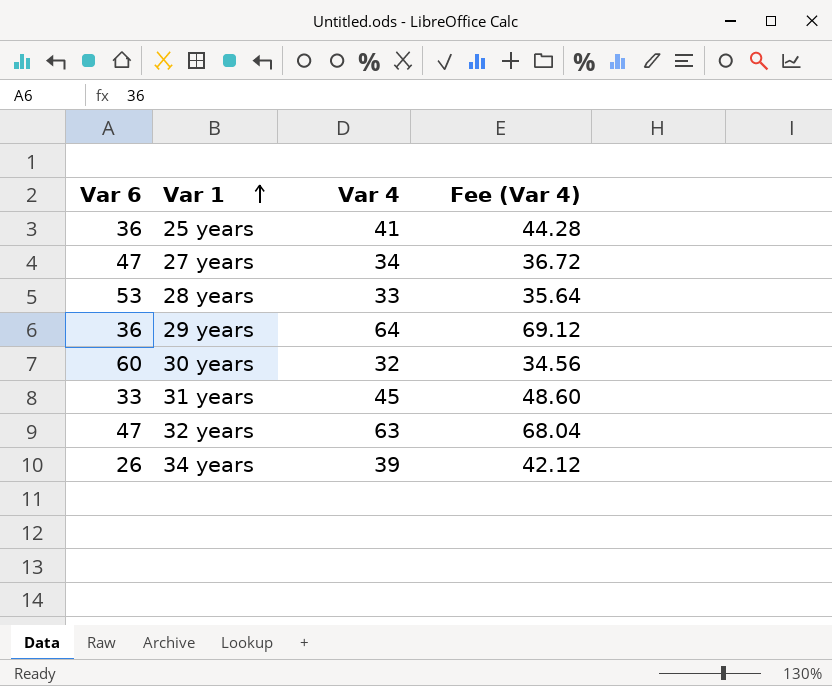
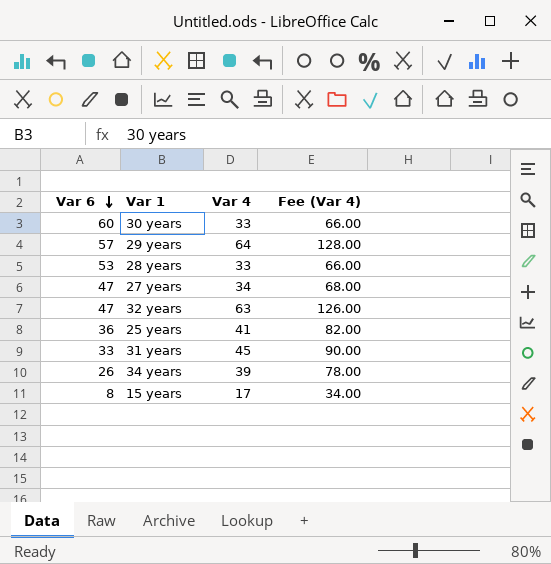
row order: Var 1 ascending -> Var 6 descending
column Fee (Var 4) | formula: [Var 4] * 1.08 -> [Var 4] * 2
30 years | Var 4: 32 -> 33
29 years | Var 6: 36 -> 57
row 15 years: none -> 8 | 17 | 34.00

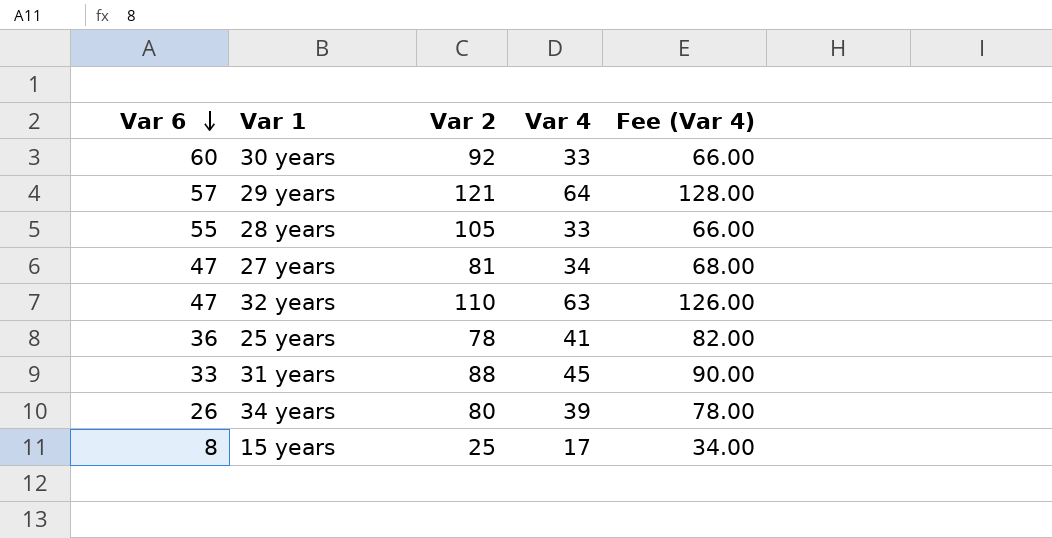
column Var 2 | position: none -> 3
28 years | Var 6: 53 -> 55

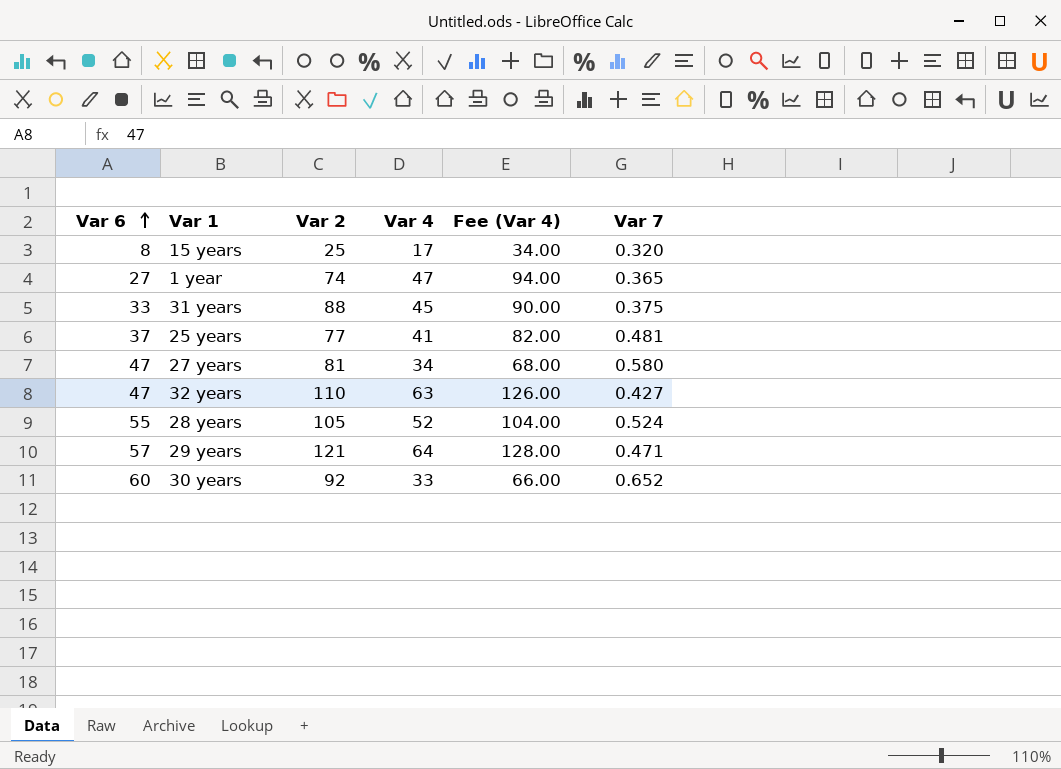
row order: Var 6 descending -> Var 6 ascending
column Var 7 | formula: none -> [Var 6] / [Var 2]
row 34 years: 26 | 80 | 39 | 78.00 -> none
row 1 year: none -> 27 | 74 | 47 | 94.00 | 0.365
25 years | Var 6: 36 -> 37
25 years | Var 2: 78 -> 77
28 years | Var 4: 33 -> 52
28 years | Fee (Var 4): 66.00 -> 104.00

